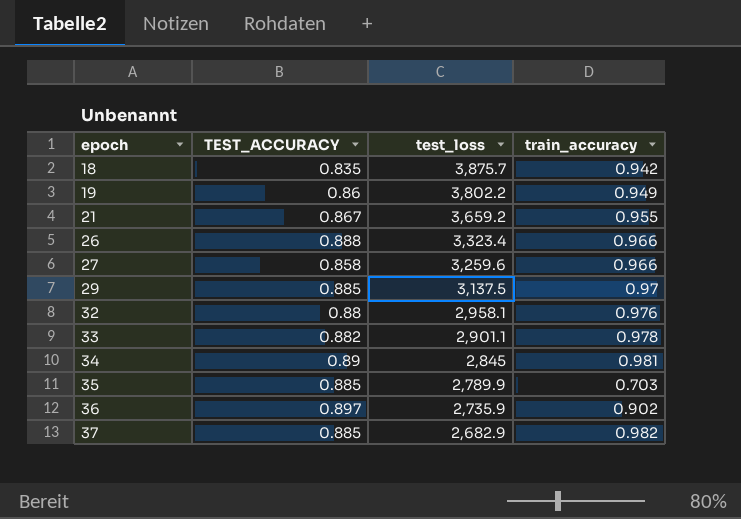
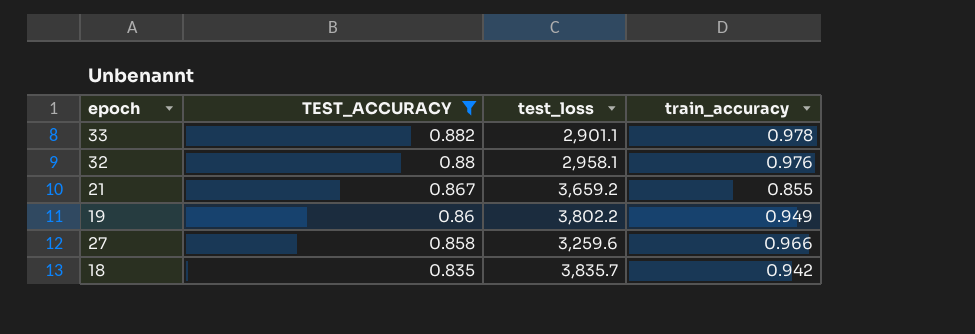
filter: none -> TEST_ACCURACY <= 0.882
row order: epoch ascending -> TEST_ACCURACY descending
21 | train_accuracy: 0.955 -> 0.855
18 | test_loss: 3,875.7 -> 3,835.7

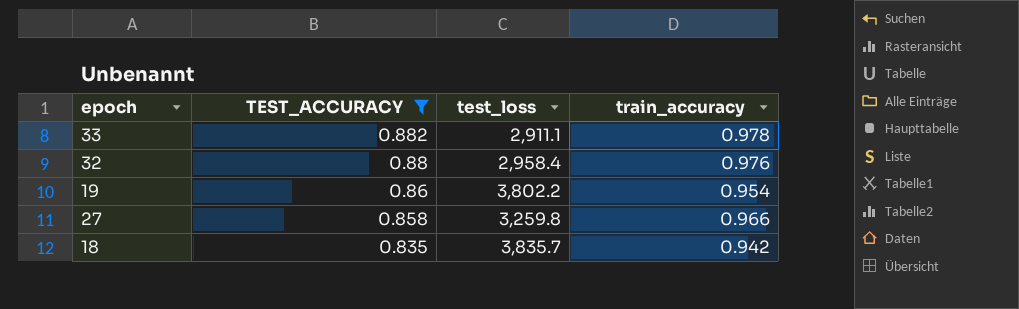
row 21: 0.867 | 3,659.2 | 0.855 -> none
33 | test_loss: 2,901.1 -> 2,911.1
32 | test_loss: 2,958.1 -> 2,958.4
19 | train_accuracy: 0.949 -> 0.954
27 | test_loss: 3,259.6 -> 3,259.8

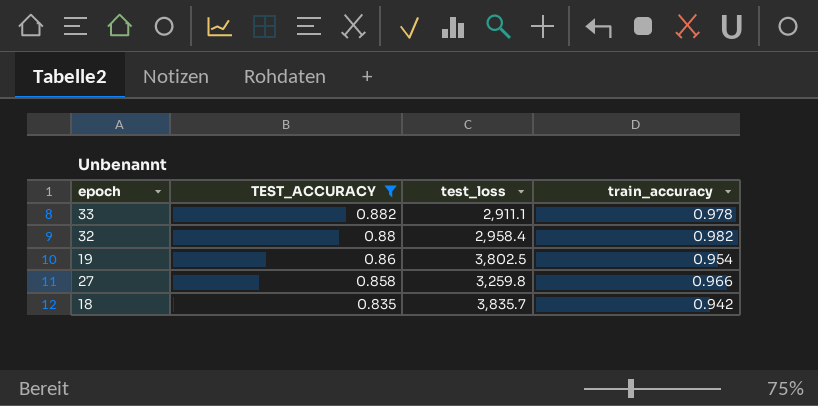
32 | train_accuracy: 0.976 -> 0.982
19 | test_loss: 3,802.2 -> 3,802.5

